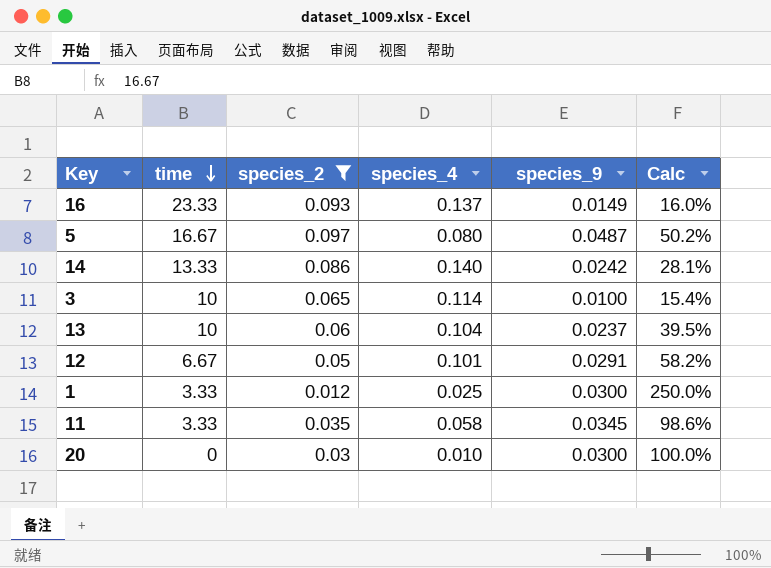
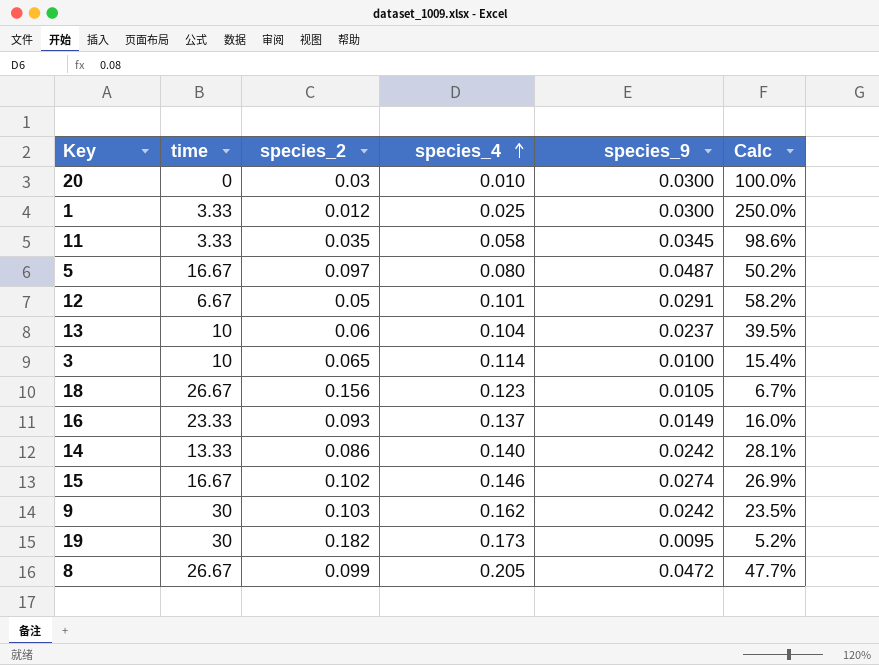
filter: species_2 <= 0.097 -> none
row order: time descending -> species_4 ascending

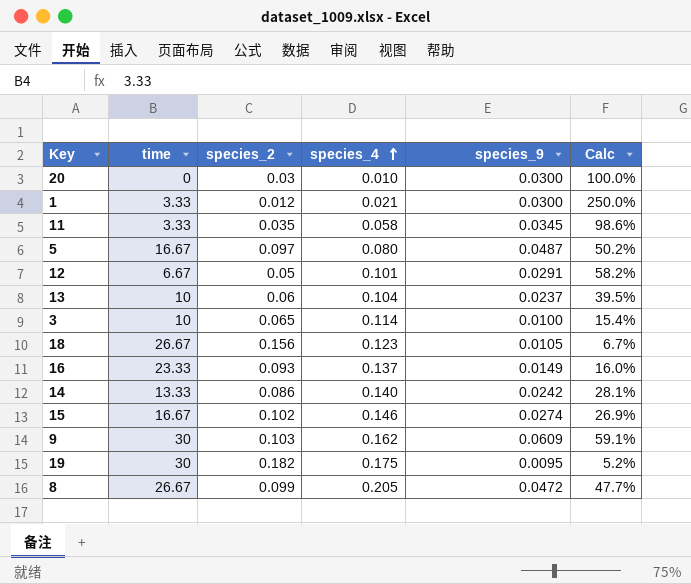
1 | species_4: 0.025 -> 0.021
9 | species_9: 0.0242 -> 0.0609
9 | Calc: 23.5% -> 59.1%
19 | species_4: 0.173 -> 0.175

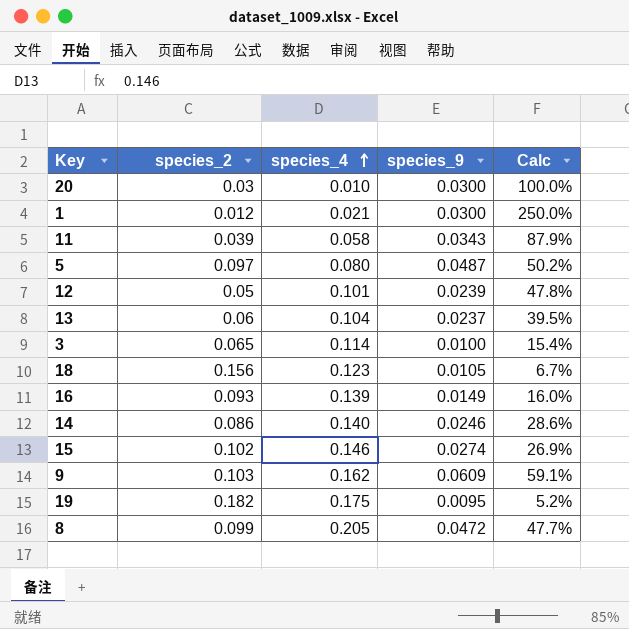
column time | position: 2 -> none
11 | species_2: 0.035 -> 0.039
11 | species_9: 0.0345 -> 0.0343
11 | Calc: 98.6% -> 87.9%
12 | species_9: 0.0291 -> 0.0239
12 | Calc: 58.2% -> 47.8%
16 | species_4: 0.137 -> 0.139
14 | species_9: 0.0242 -> 0.0246
14 | Calc: 28.1% -> 28.6%

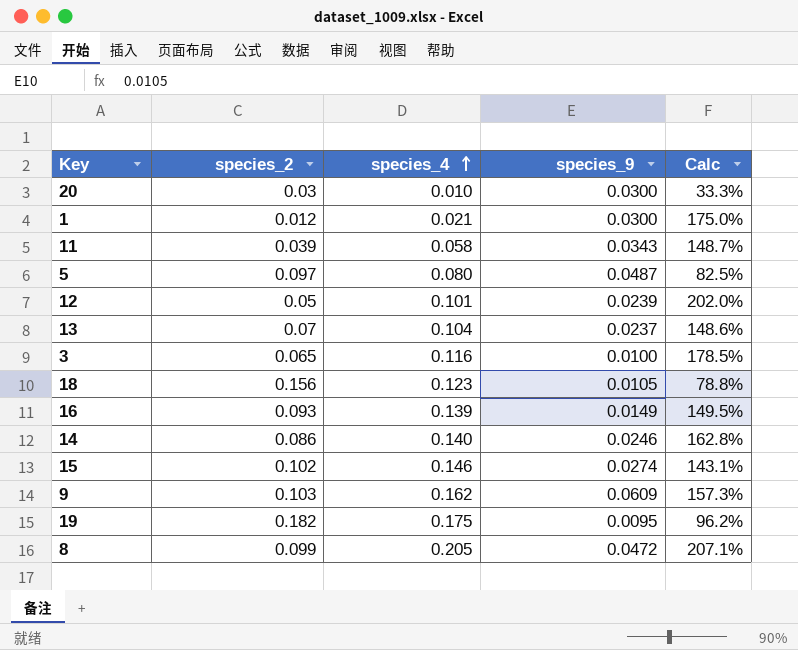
column Calc | formula: [species_9] / [species_2] -> [species_4] / [species_2]
13 | species_2: 0.06 -> 0.07
3 | species_4: 0.114 -> 0.116

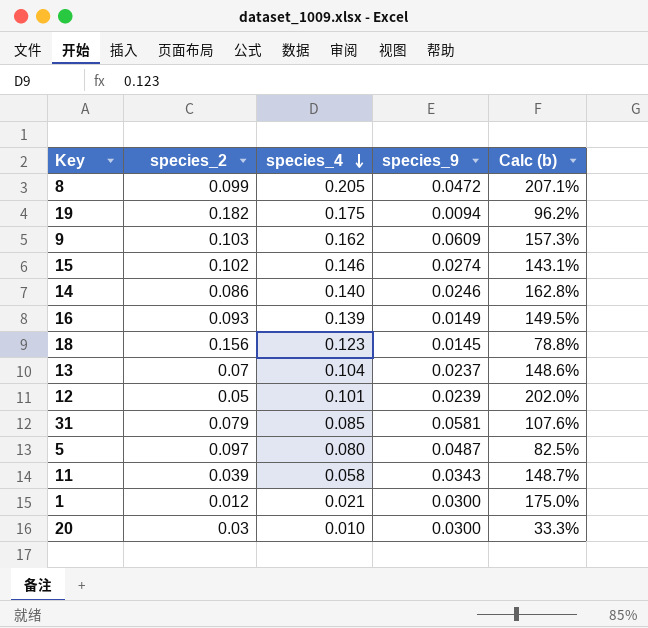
row order: species_4 ascending -> species_4 descending
column name: Calc -> Calc (b)
row 3: 0.065 | 0.116 | 0.0100 | 178.5% -> none
19 | species_9: 0.0095 -> 0.0094
18 | species_9: 0.0105 -> 0.0145
row 31: none -> 0.079 | 0.085 | 0.0581 | 107.6%

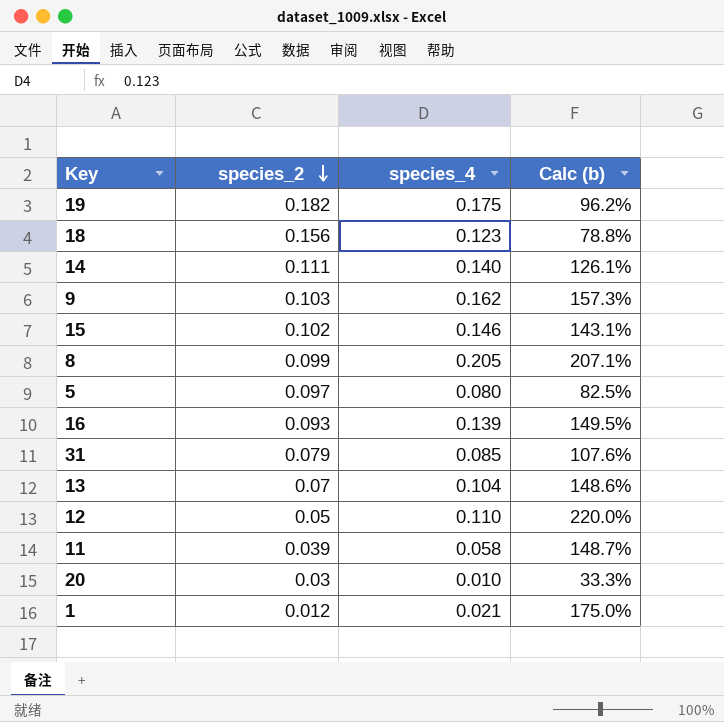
row order: species_4 descending -> species_2 descending
column species_9 | position: 4 -> none
14 | species_2: 0.086 -> 0.111
14 | Calc (b): 162.8% -> 126.1%
12 | species_4: 0.101 -> 0.110
12 | Calc (b): 202.0% -> 220.0%

